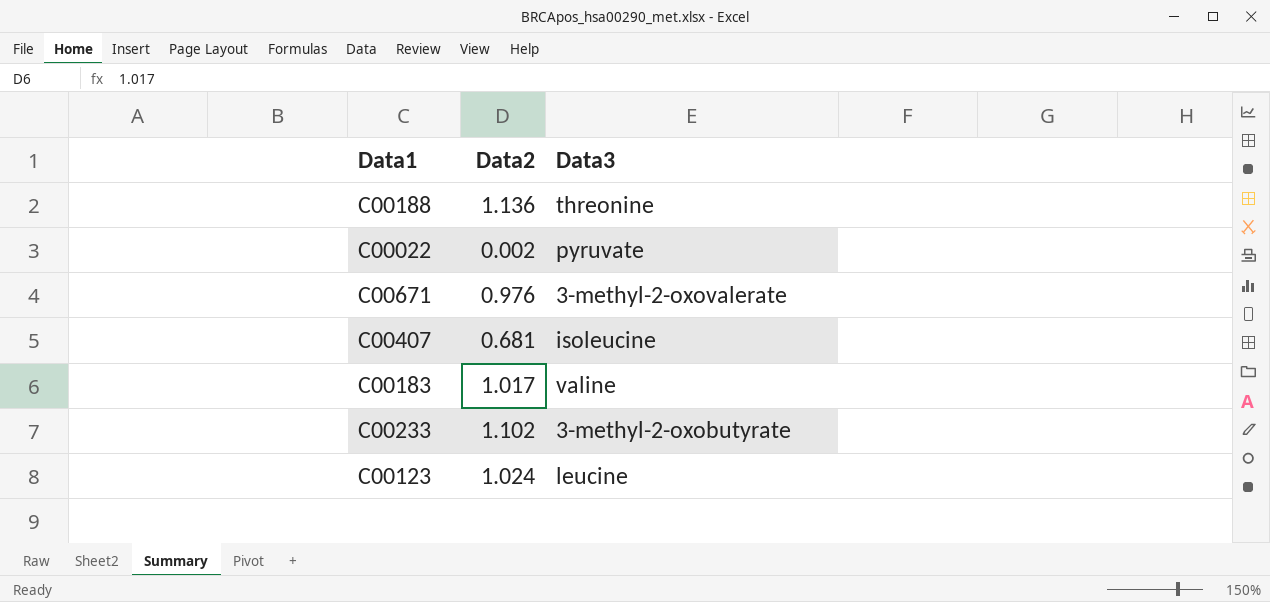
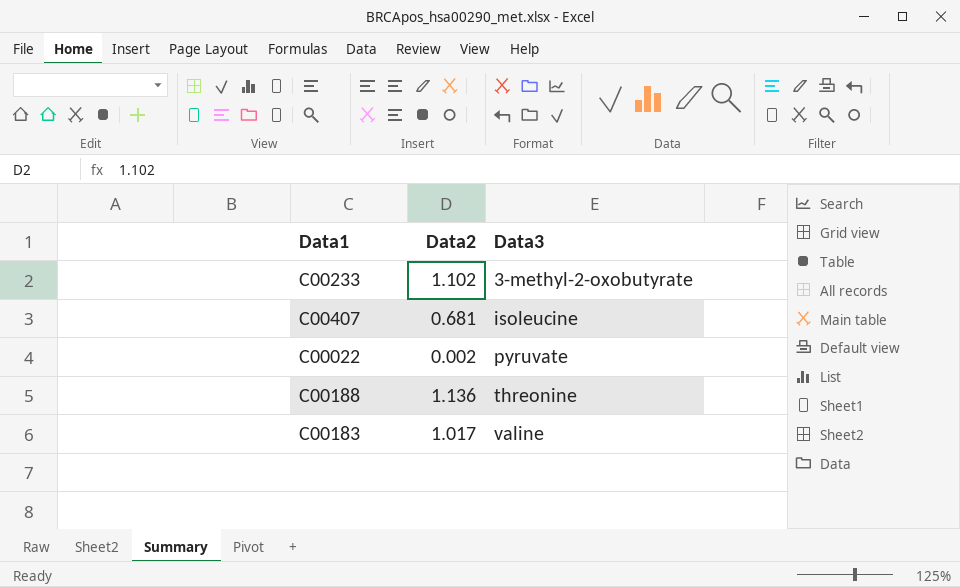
row order: none -> Data3 ascending
row C00671: 0.976 | 3-methyl-2-oxovalerate -> none
row C00123: 1.024 | leucine -> none

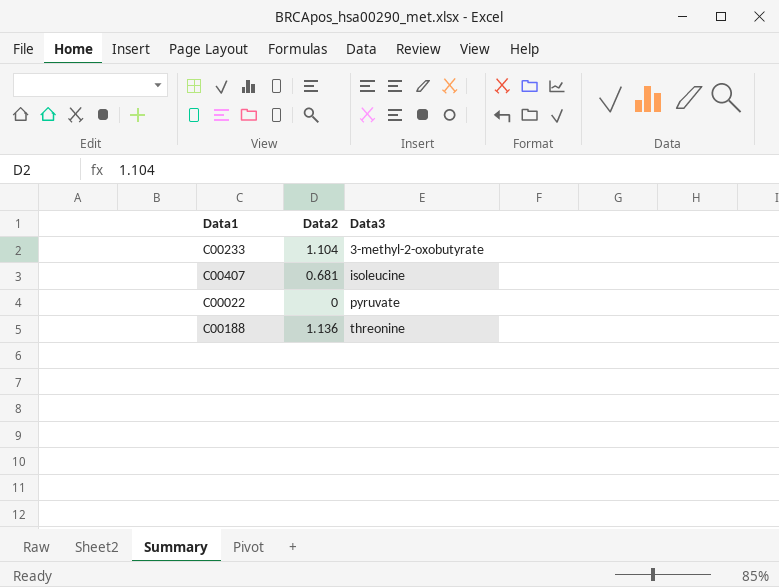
row C00183: 1.017 | valine -> none
C00233 | Data2: 1.102 -> 1.104
C00022 | Data2: 0.002 -> 0

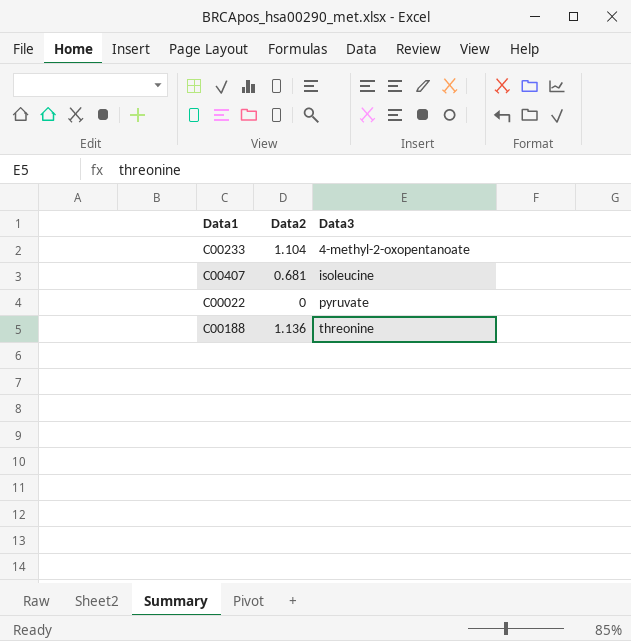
C00233 | Data3: 3-methyl-2-oxobutyrate -> 4-methyl-2-oxopentanoate

